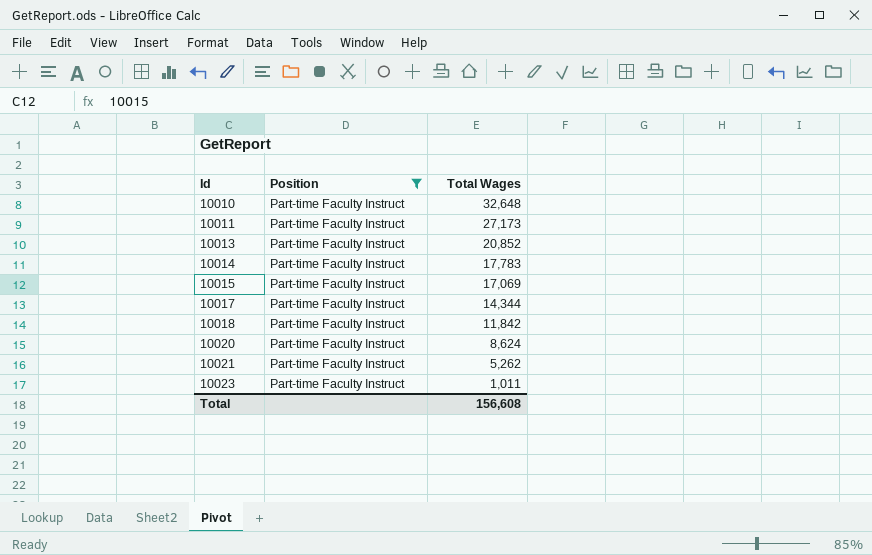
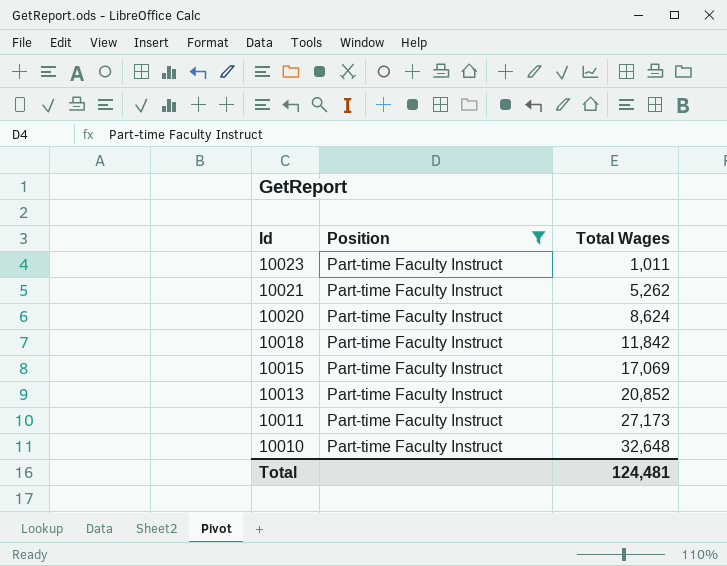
row order: Id ascending -> Id descending
row 10014: Part-time Faculty Instruct | 17,783 -> none
row 10017: Part-time Faculty Instruct | 14,344 -> none
Total | Total Wages: 156,608 -> 124,481

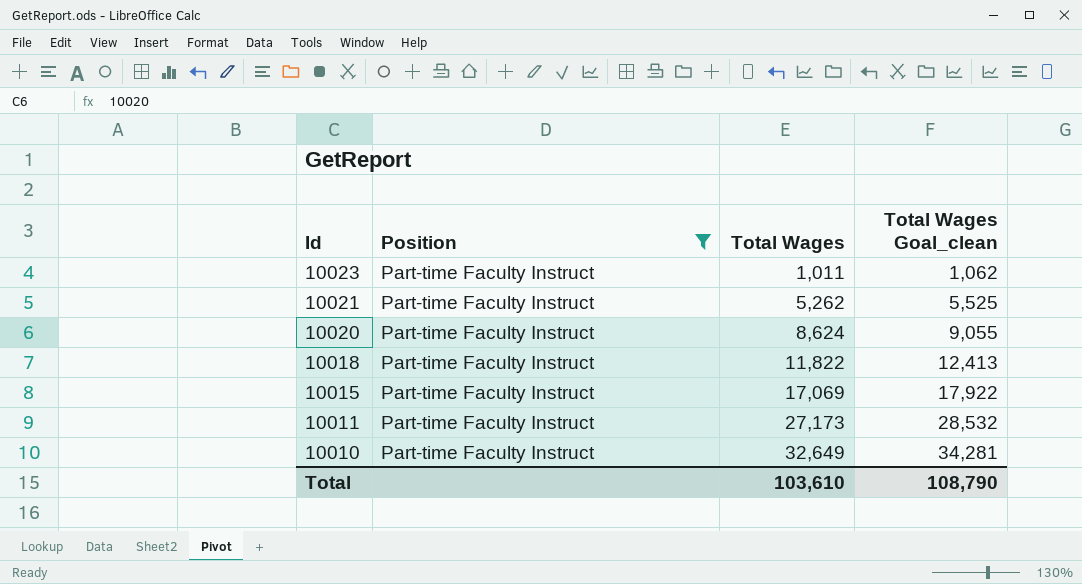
column Total Wages Goal_clean | formula: none -> [Total Wages] * 1.05
row 10013: Part-time Faculty Instruct | 20,852 -> none
10018 | Total Wages: 11,842 -> 11,822
10010 | Total Wages: 32,648 -> 32,649
Total | Total Wages: 124,481 -> 103,610

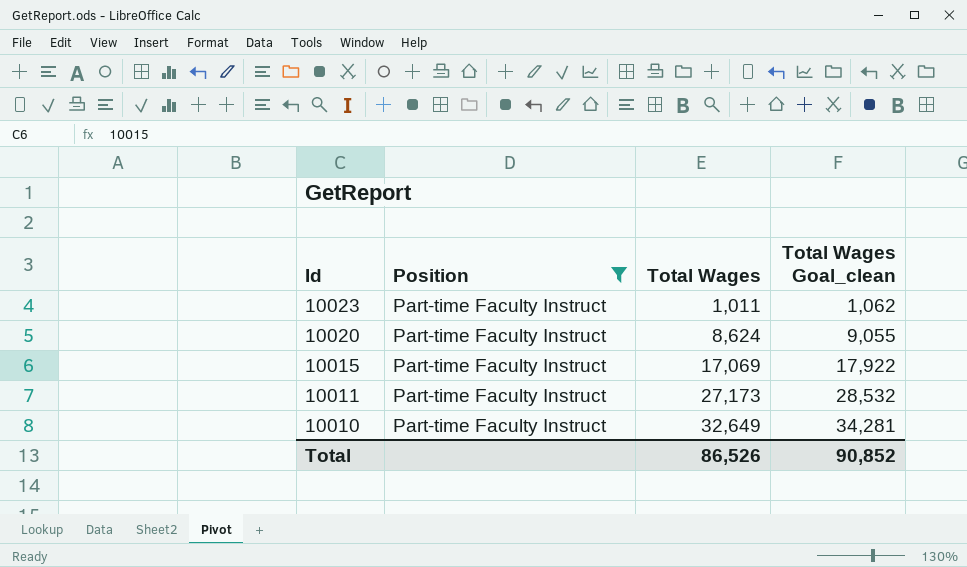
row 10021: Part-time Faculty Instruct | 5,262 | 5,525 -> none
row 10018: Part-time Faculty Instruct | 11,822 | 12,413 -> none
Total | Total Wages: 103,610 -> 86,526
Total | Total Wages Goal_clean: 108,790 -> 90,852

